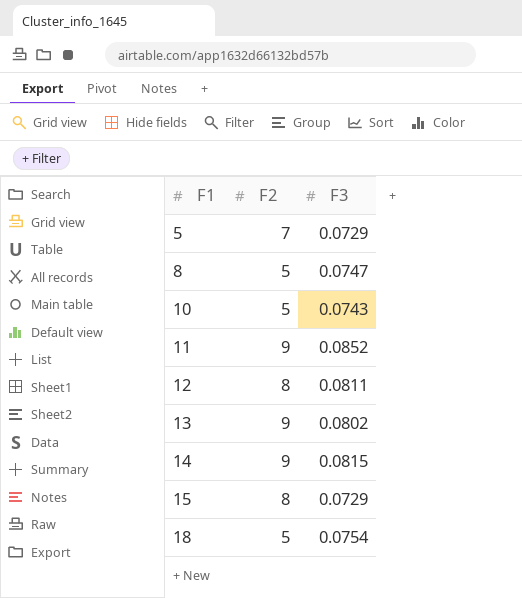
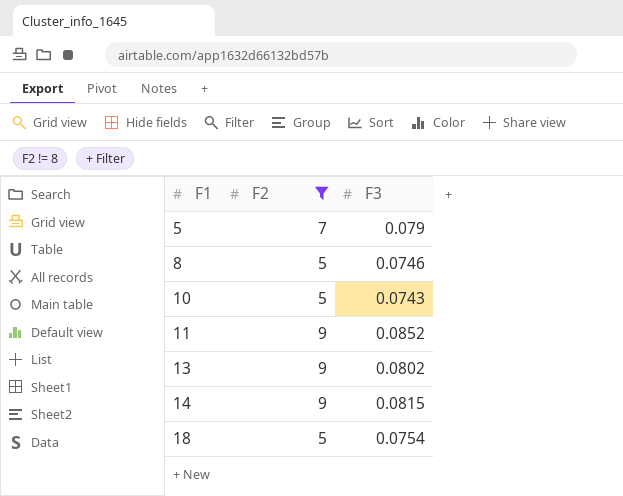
filter: none -> F2 != 8
5 | F3: 0.0729 -> 0.079
8 | F3: 0.0747 -> 0.0746

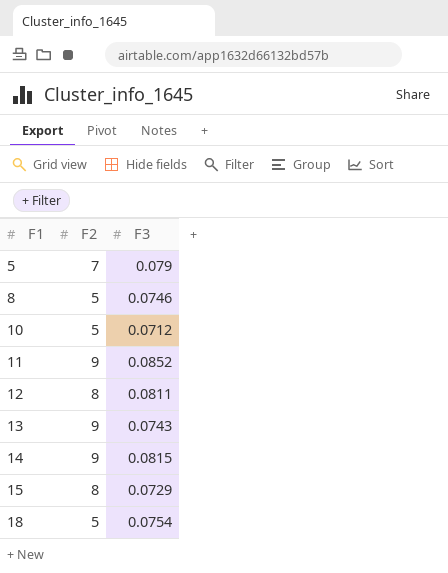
filter: F2 != 8 -> none
10 | F3: 0.0743 -> 0.0712
13 | F3: 0.0802 -> 0.0743

